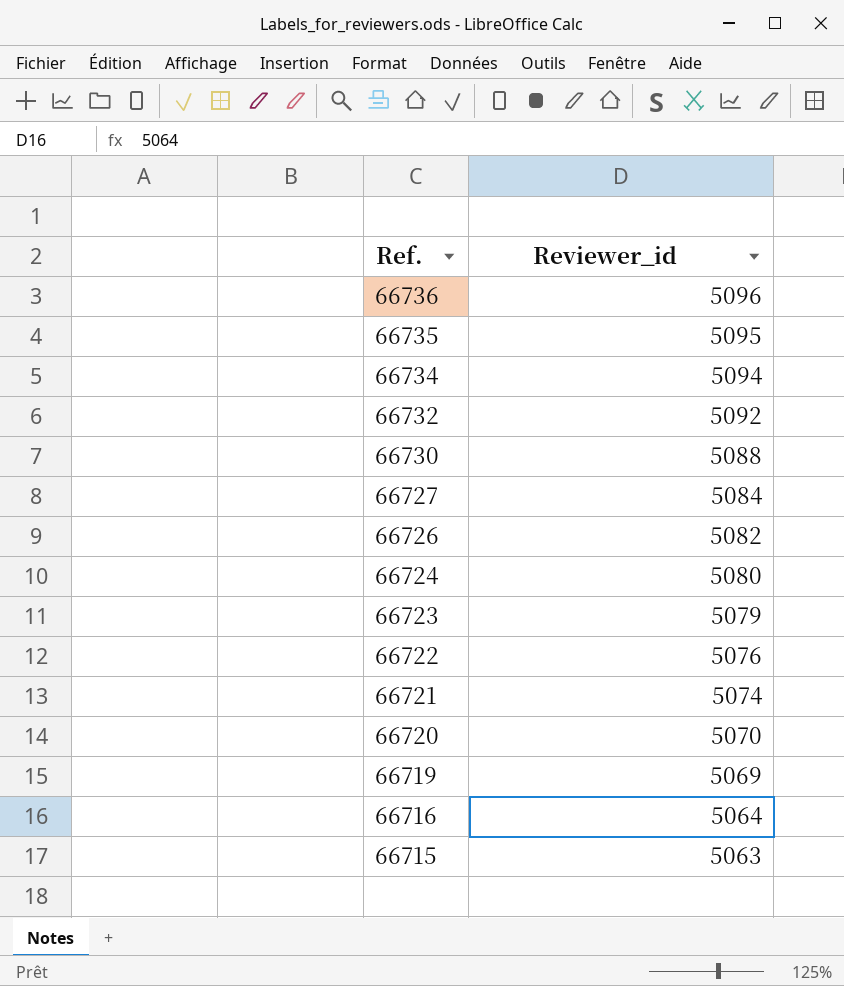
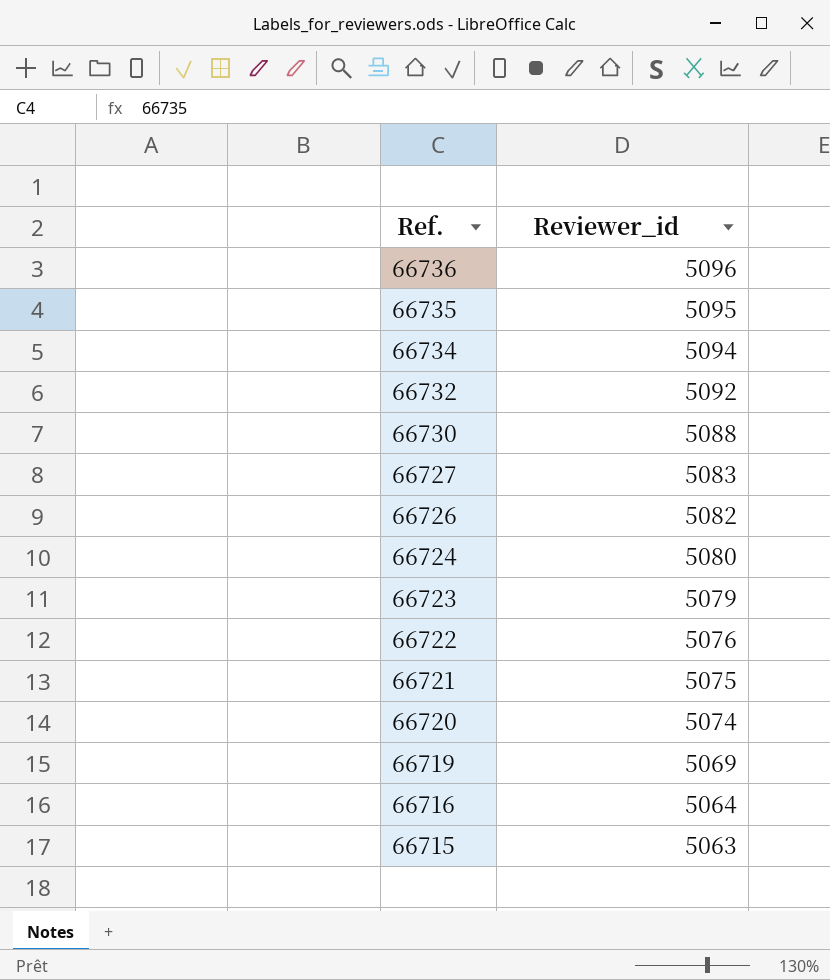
66727 | Reviewer_id: 5084 -> 5083
66721 | Reviewer_id: 5074 -> 5075
66720 | Reviewer_id: 5070 -> 5074

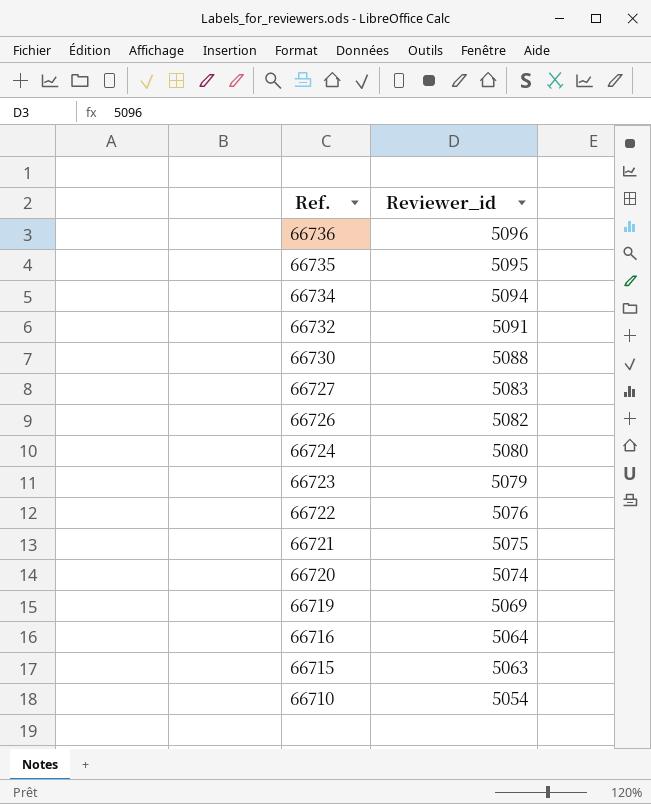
66732 | Reviewer_id: 5092 -> 5091
row 66710: none -> 5054

